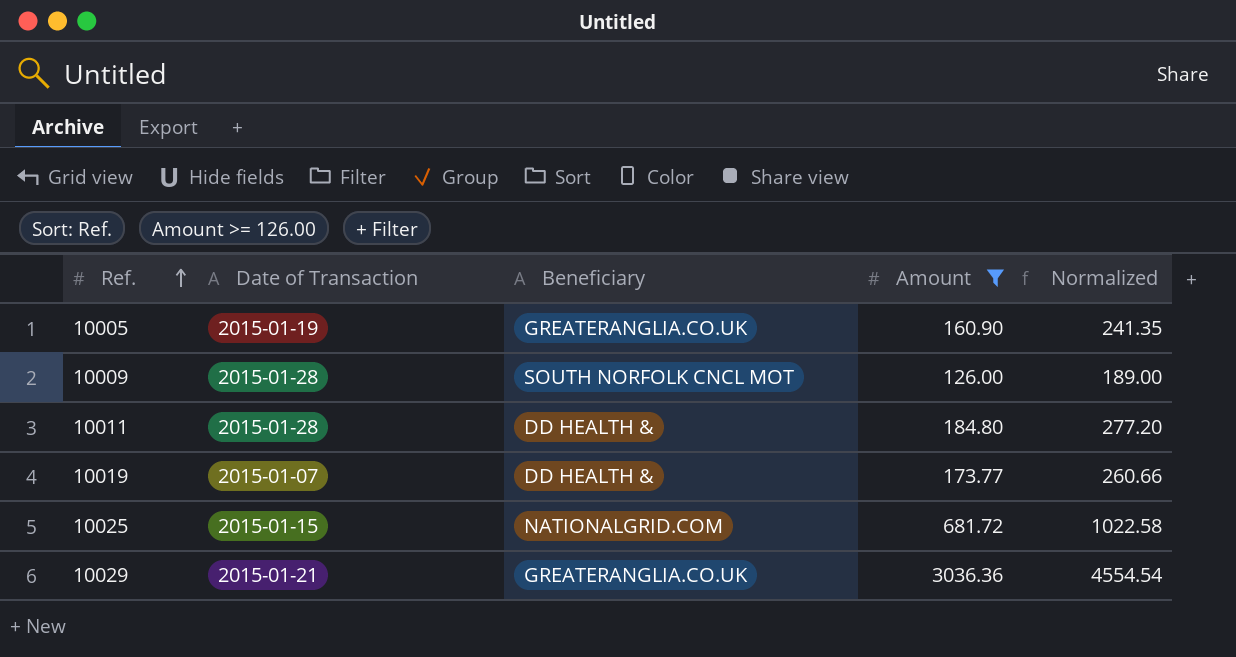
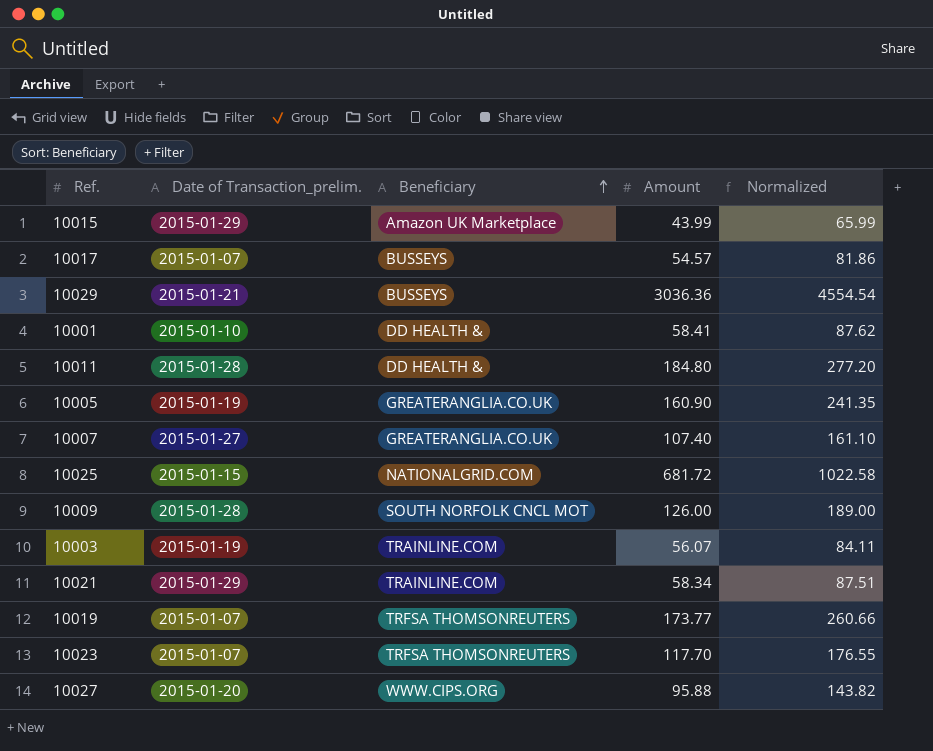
filter: Amount >= 126.00 -> none
row order: Ref. ascending -> Beneficiary ascending
column name: Date of Transaction -> Date of Transaction_prelim.
10029 | Beneficiary: GREATERANGLIA.CO.UK -> BUSSEYS
10019 | Beneficiary: DD HEALTH & -> TRFSA THOMSONREUTERS

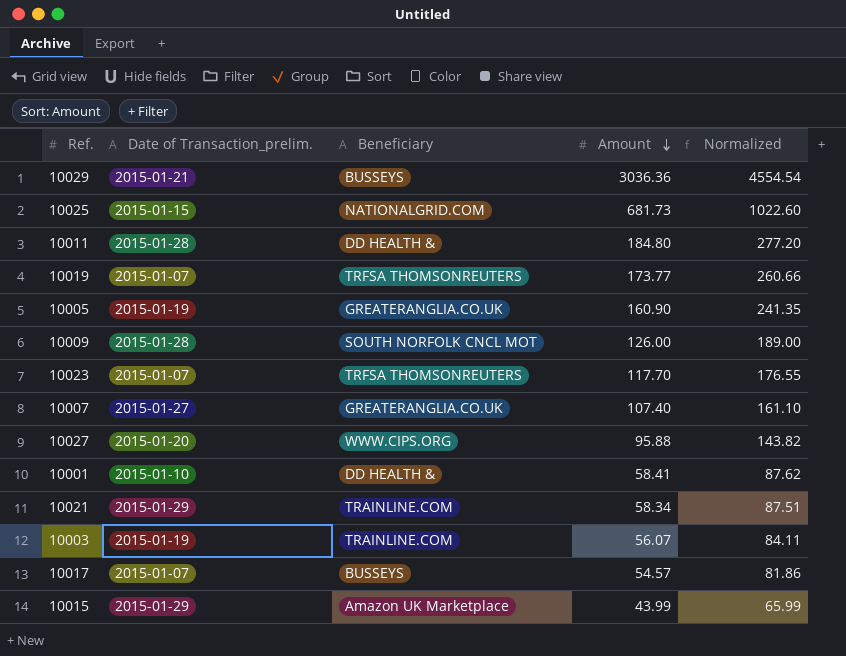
row order: Beneficiary ascending -> Amount descending
10025 | Amount: 681.72 -> 681.73
10025 | Normalized: 1022.58 -> 1022.60

